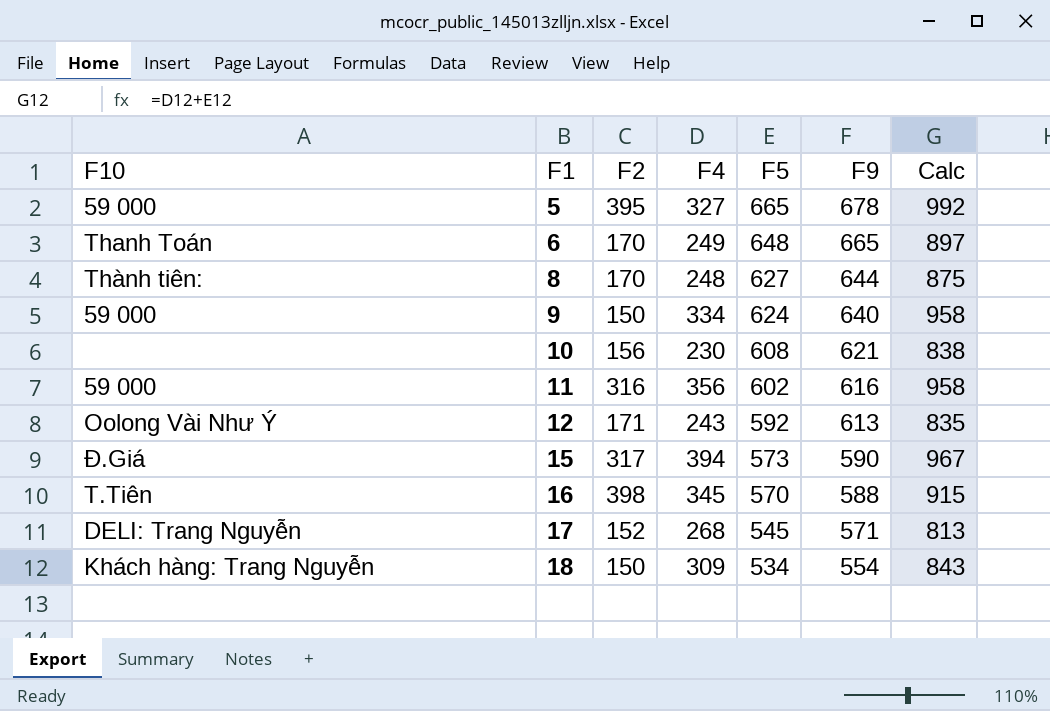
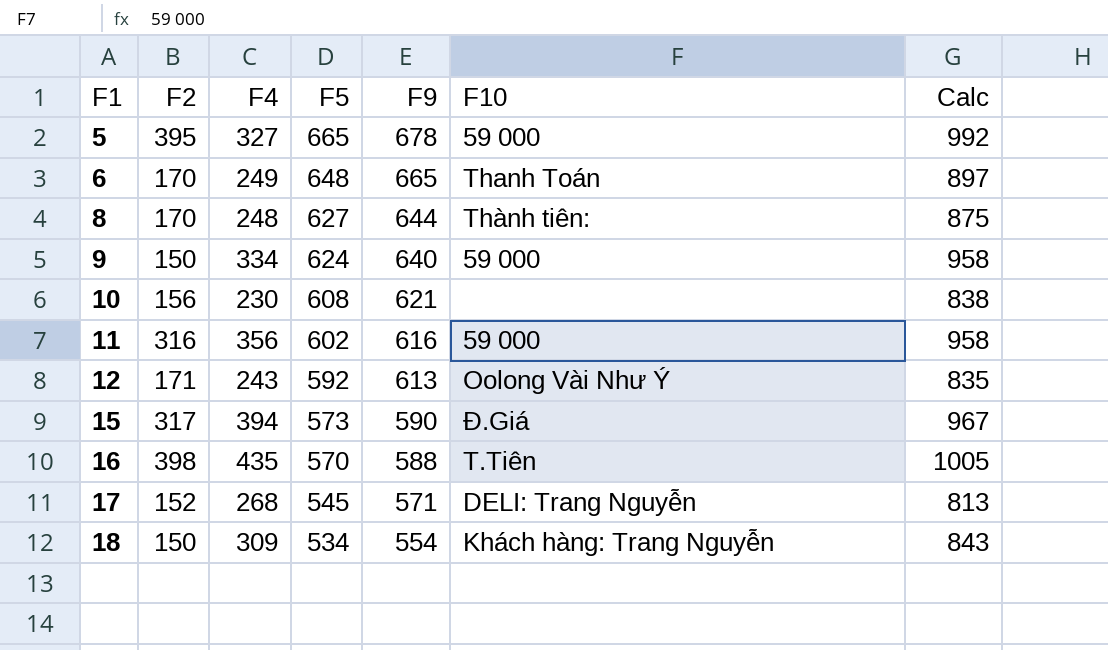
column F10 | position: 1 -> 6
16 | F4: 345 -> 435
16 | Calc: 915 -> 1005

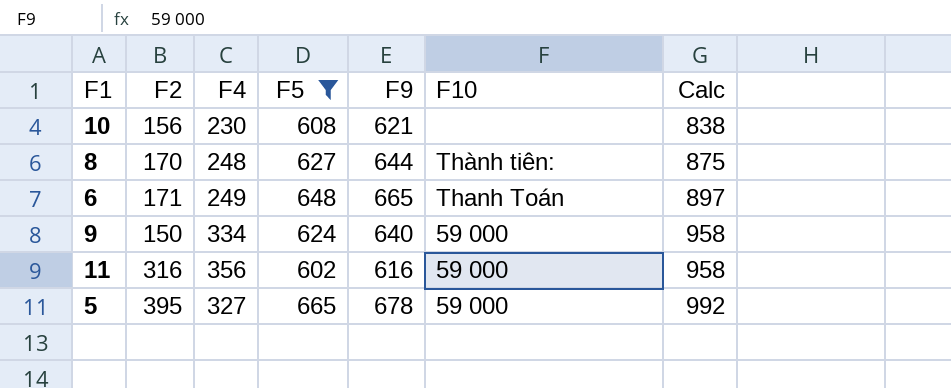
filter: none -> F5 >= 602
row order: F1 ascending -> Calc ascending
6 | F2: 170 -> 171

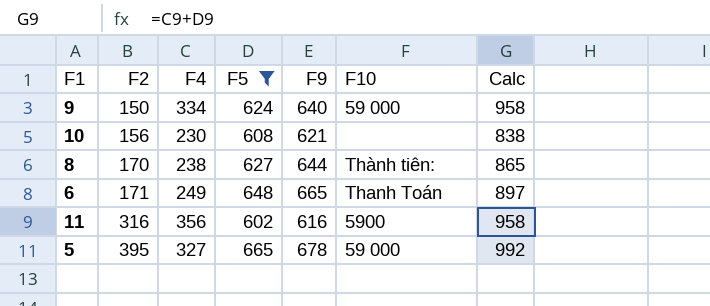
row order: Calc ascending -> F2 ascending
8 | F4: 248 -> 238
8 | Calc: 875 -> 865
11 | F10: 59 000 -> 5900

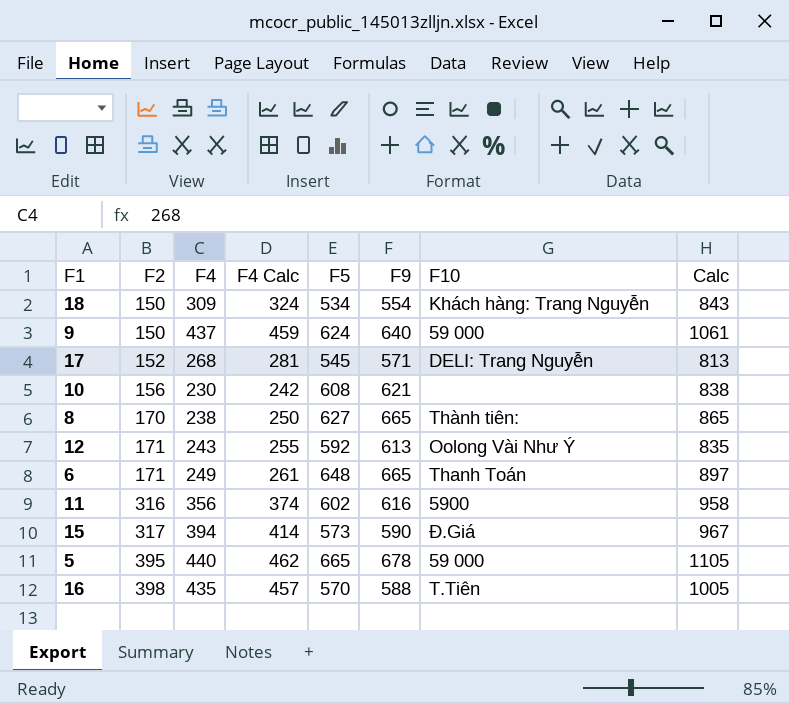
filter: F5 >= 602 -> none
column F4 Calc | formula: none -> [F4] * 1.05
9 | F4: 334 -> 437
9 | Calc: 958 -> 1061
8 | F9: 644 -> 665
5 | F4: 327 -> 440
5 | Calc: 992 -> 1105

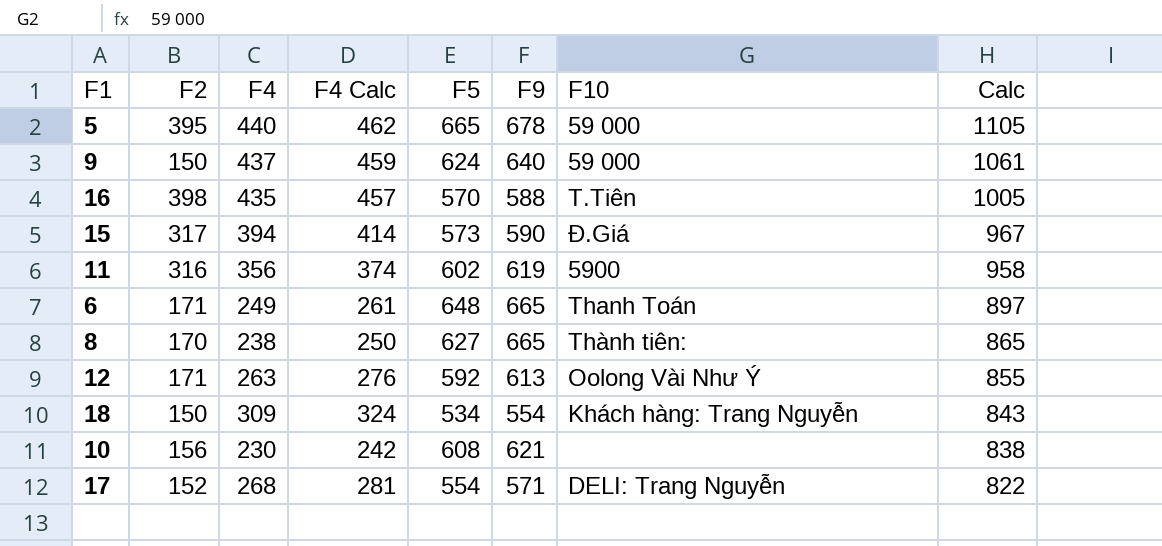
row order: F2 ascending -> Calc descending
11 | F9: 616 -> 619
12 | F4: 243 -> 263
12 | F4 Calc: 255 -> 276
12 | Calc: 835 -> 855
17 | F5: 545 -> 554
17 | Calc: 813 -> 822

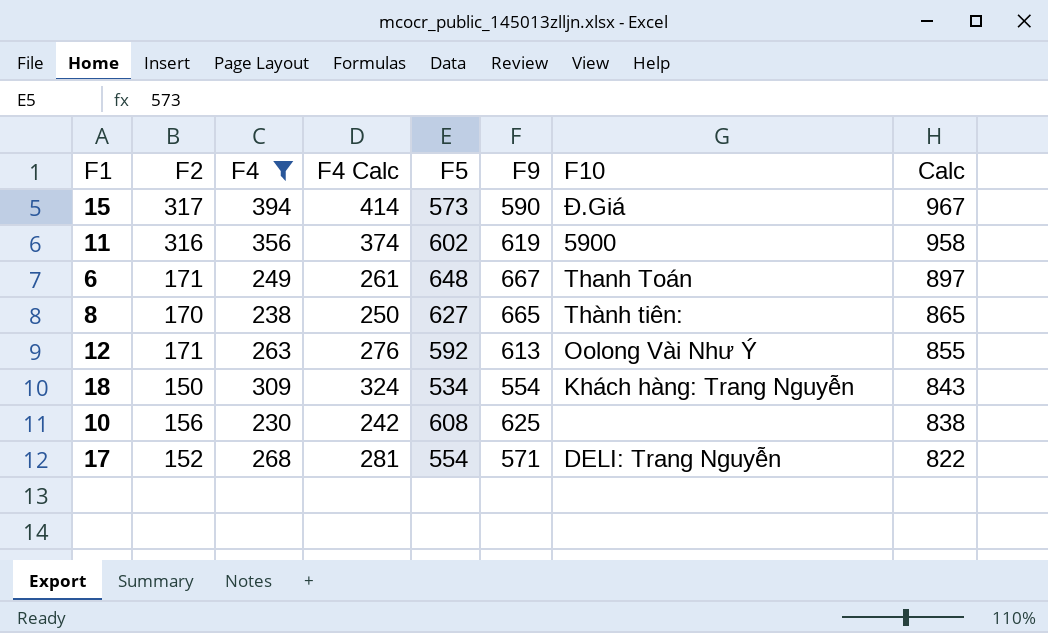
filter: none -> F4 <= 394
6 | F9: 665 -> 667
10 | F9: 621 -> 625

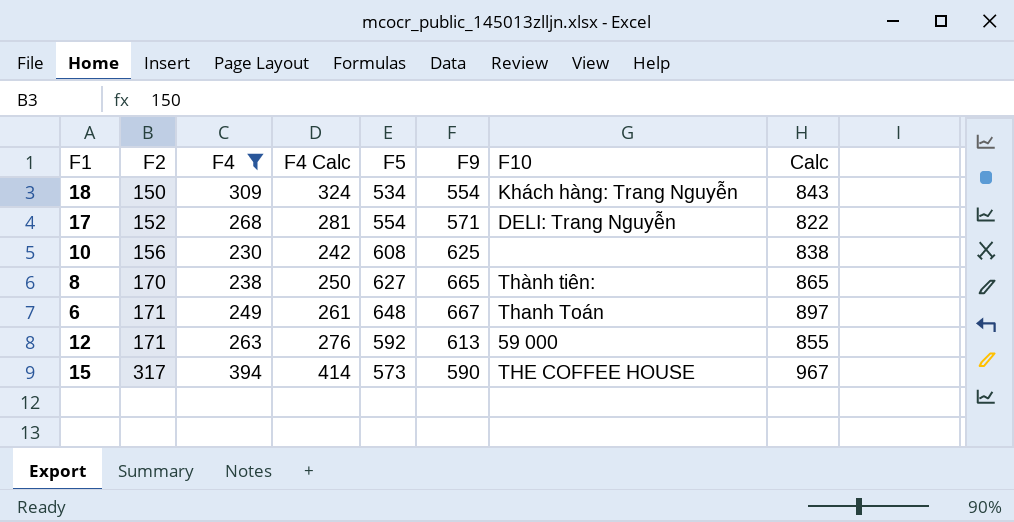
row order: Calc descending -> F2 ascending
row 11: 316 | 356 | 374 | 602 | 619 | 5900 | 958 -> none
12 | F10: Oolong Vài Như Ý -> 59 000
15 | F10: Đ.Giá -> THE COFFEE HOUSE

